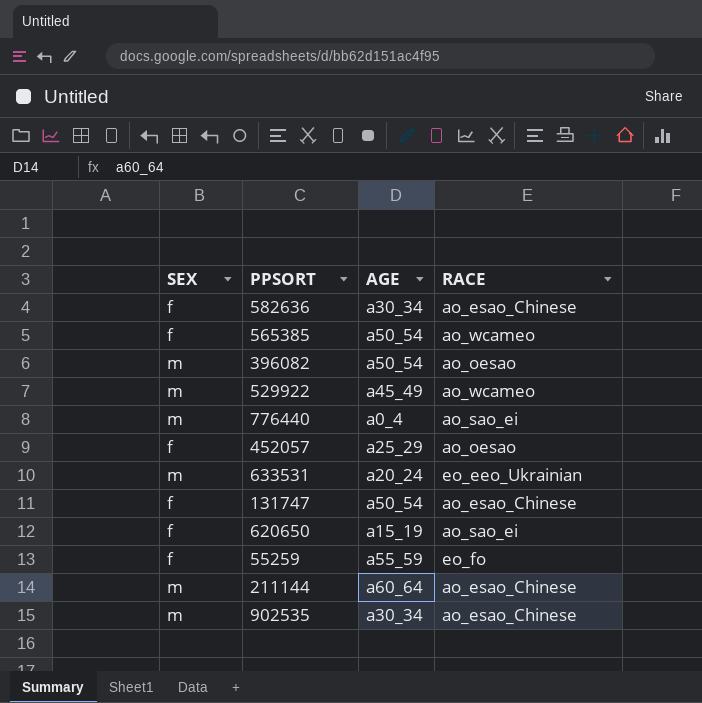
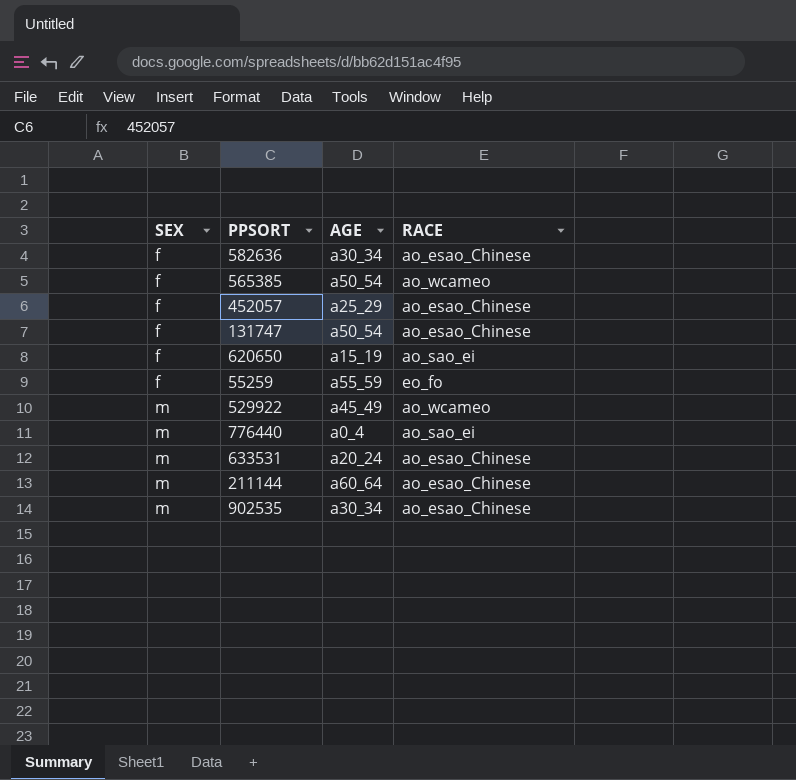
row order: none -> SEX ascending
row 396082: m | a50_54 | ao_oesao -> none
452057 | RACE: ao_oesao -> ao_esao_Chinese
633531 | RACE: eo_eeo_Ukrainian -> ao_esao_Chinese

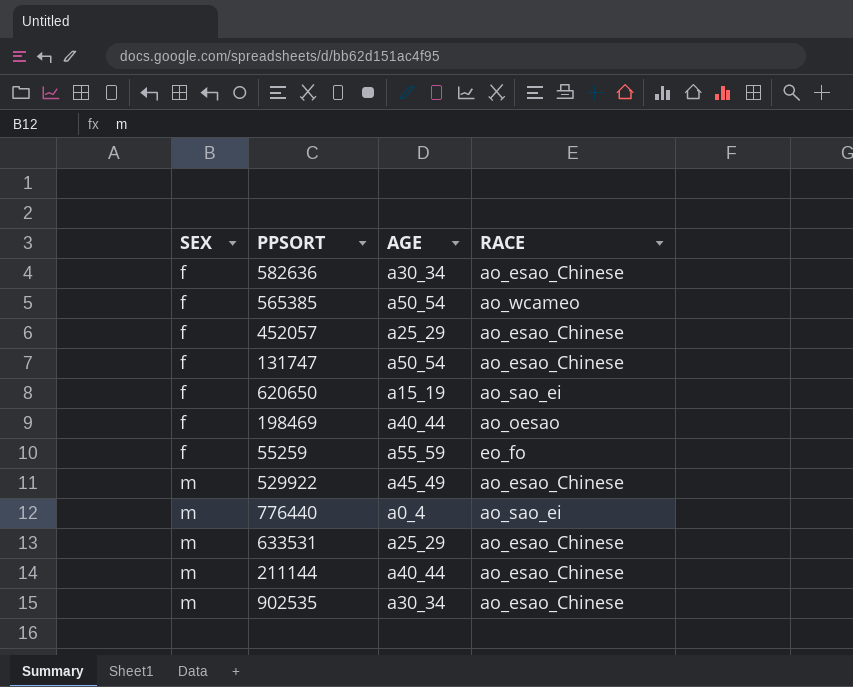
row 198469: none -> f | a40_44 | ao_oesao
529922 | RACE: ao_wcameo -> ao_esao_Chinese
633531 | AGE: a20_24 -> a25_29
211144 | AGE: a60_64 -> a40_44

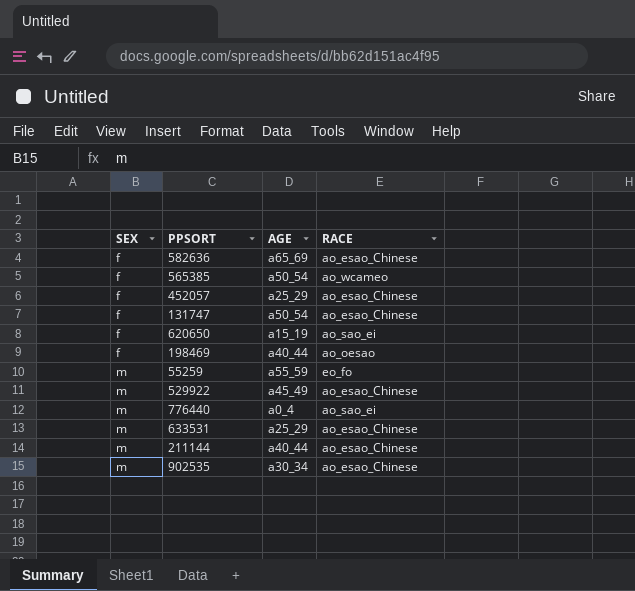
582636 | AGE: a30_34 -> a65_69
55259 | SEX: f -> m

